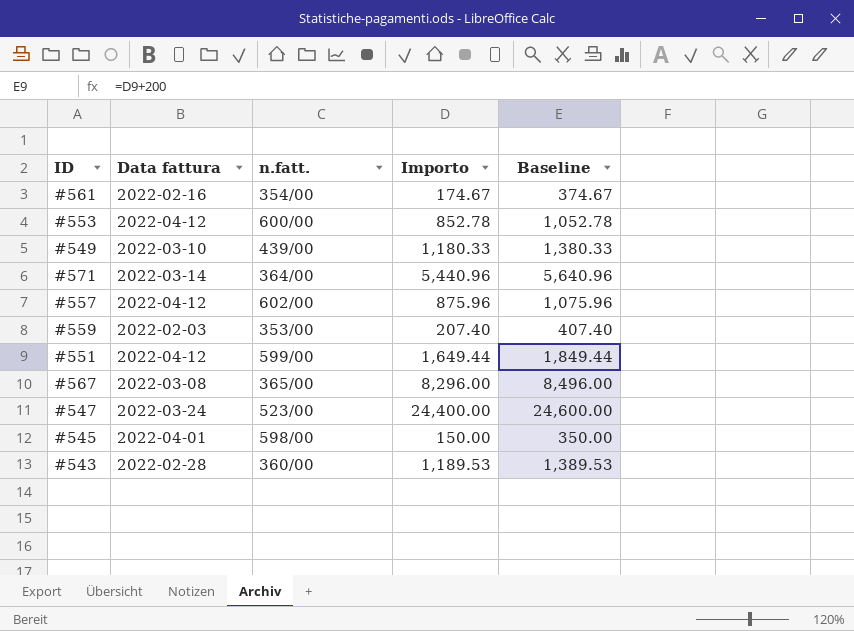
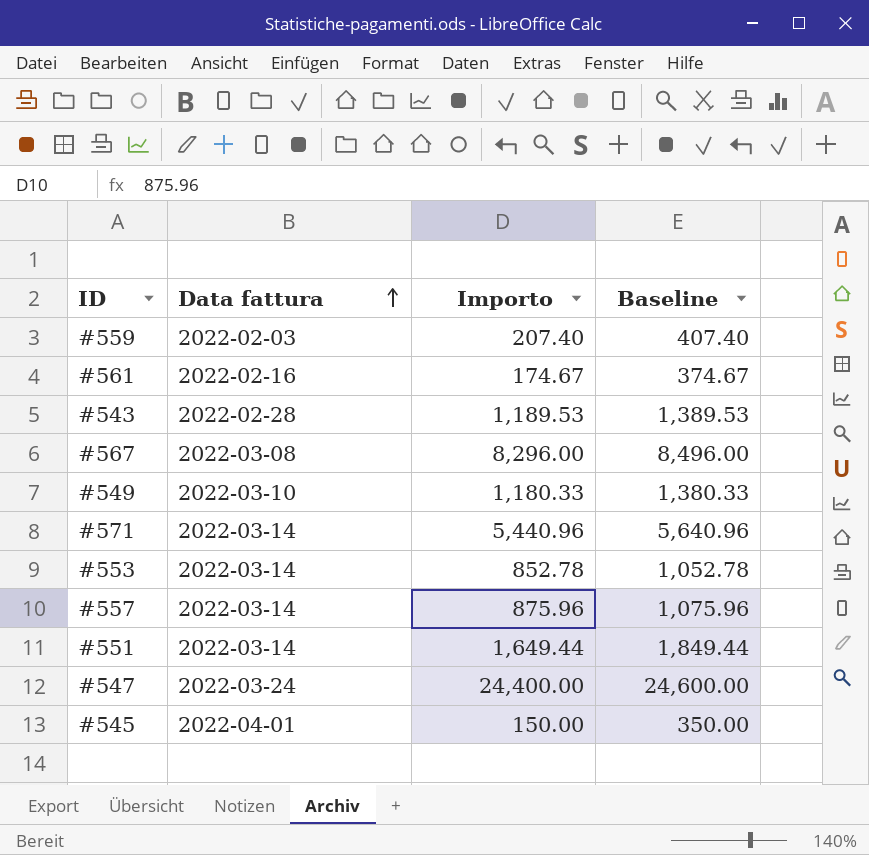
row order: none -> Data fattura ascending
column n.fatt. | position: 3 -> none
#553 | Data fattura: 2022-04-12 -> 2022-03-14
#557 | Data fattura: 2022-04-12 -> 2022-03-14
#551 | Data fattura: 2022-04-12 -> 2022-03-14

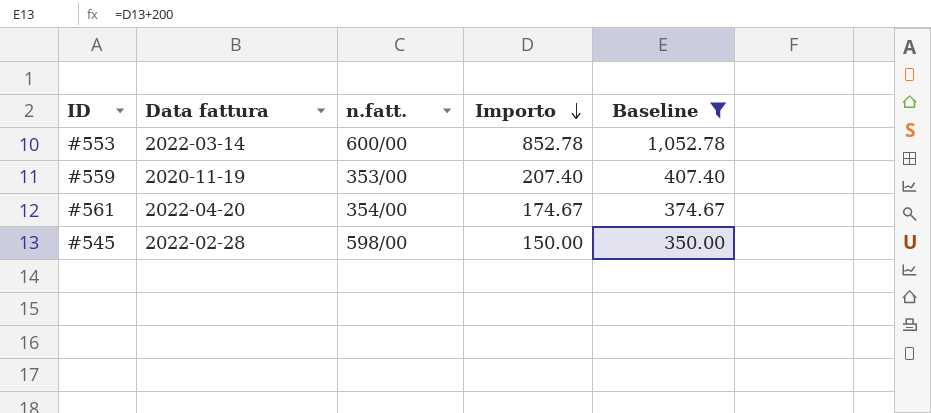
filter: none -> Baseline <= 1,052.78
row order: Data fattura ascending -> Importo descending
column n.fatt. | position: none -> 3
#559 | Data fattura: 2022-02-03 -> 2020-11-19
#561 | Data fattura: 2022-02-16 -> 2022-04-20
#545 | Data fattura: 2022-04-01 -> 2022-02-28

